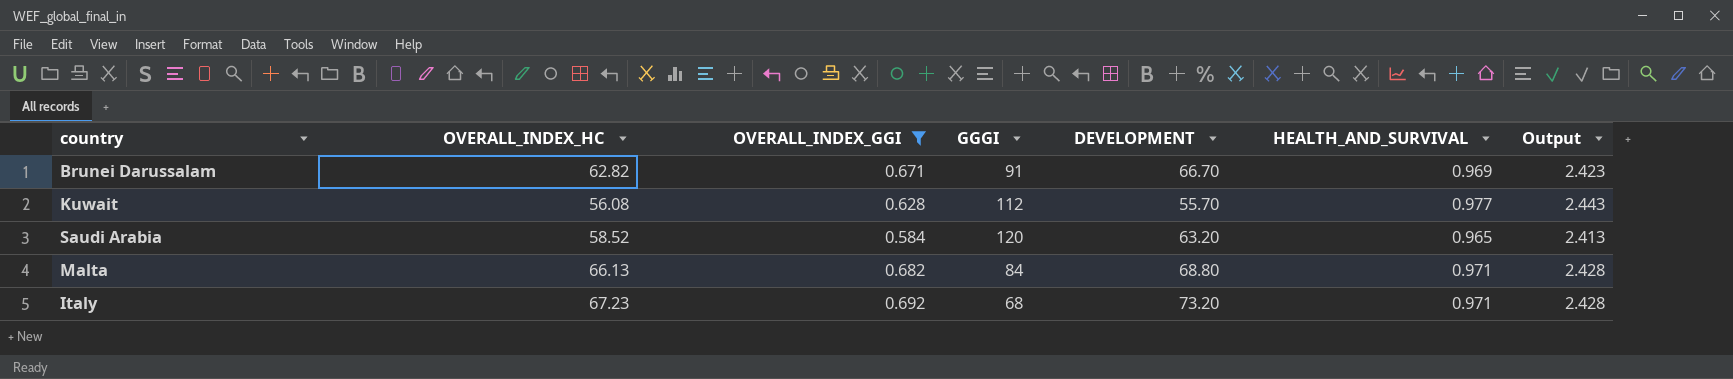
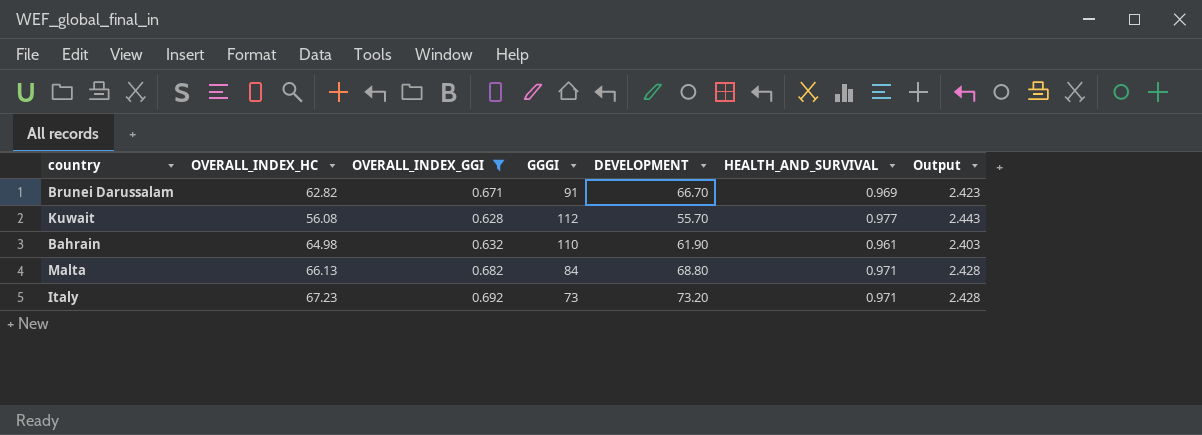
row Saudi Arabia: 58.52 | 0.584 | 120 | 63.20 | 0.965 | 2.413 -> none
row Bahrain: none -> 64.98 | 0.632 | 110 | 61.90 | 0.961 | 2.403
Italy | GGGI: 68 -> 73

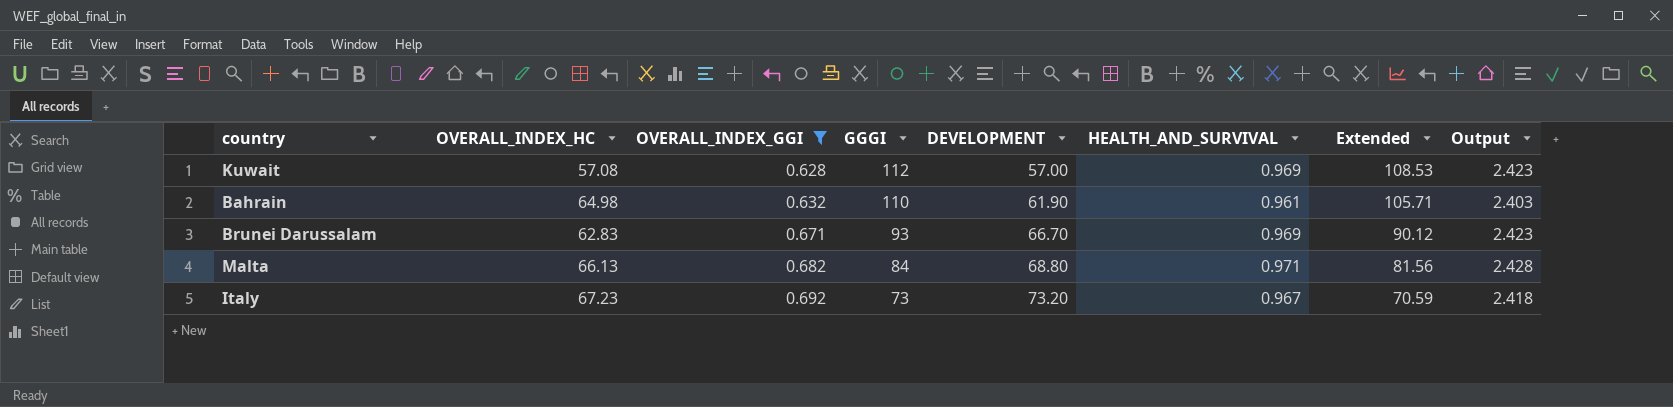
row order: none -> OVERALL_INDEX_GGI ascending
column Extended | formula: none -> [GGGI] * [HEALTH_AND_SURVIVAL]
Kuwait | OVERALL_INDEX_HC: 56.08 -> 57.08
Kuwait | DEVELOPMENT: 55.70 -> 57.00
Kuwait | HEALTH_AND_SURVIVAL: 0.977 -> 0.969
Kuwait | Output: 2.443 -> 2.423
Brunei Darussalam | OVERALL_INDEX_HC: 62.82 -> 62.83
Brunei Darussalam | GGGI: 91 -> 93
Italy | HEALTH_AND_SURVIVAL: 0.971 -> 0.967
Italy | Output: 2.428 -> 2.418

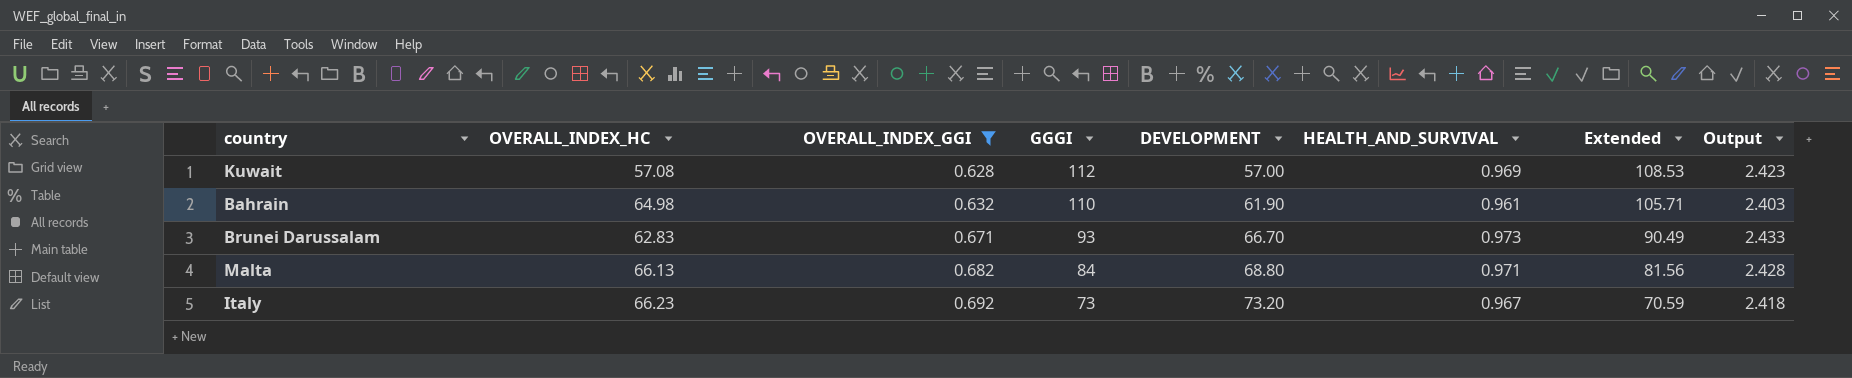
Brunei Darussalam | HEALTH_AND_SURVIVAL: 0.969 -> 0.973
Brunei Darussalam | Extended: 90.12 -> 90.49
Brunei Darussalam | Output: 2.423 -> 2.433
Italy | OVERALL_INDEX_HC: 67.23 -> 66.23

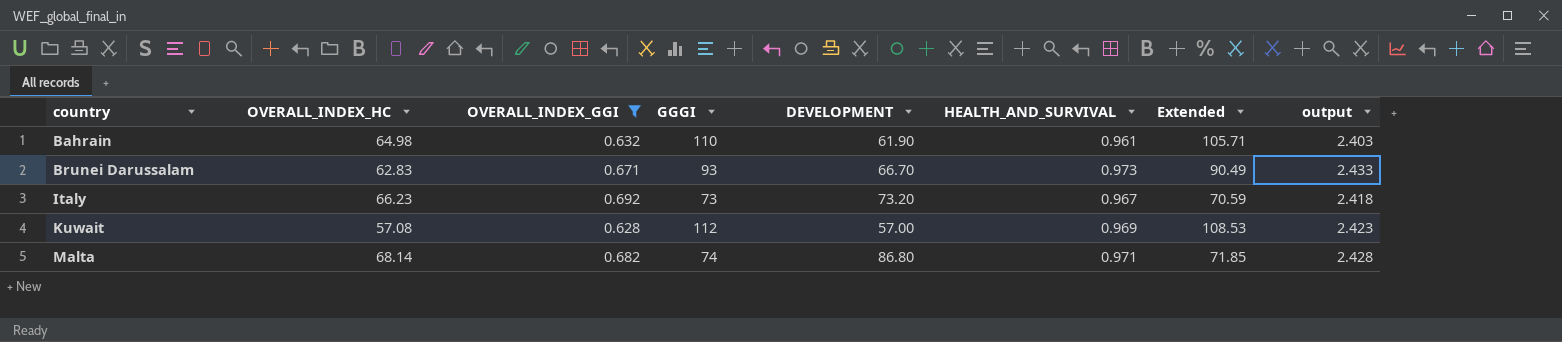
row order: OVERALL_INDEX_GGI ascending -> country ascending
column name: Output -> output
Malta | OVERALL_INDEX_HC: 66.13 -> 68.14
Malta | GGGI: 84 -> 74
Malta | DEVELOPMENT: 68.80 -> 86.80
Malta | Extended: 81.56 -> 71.85

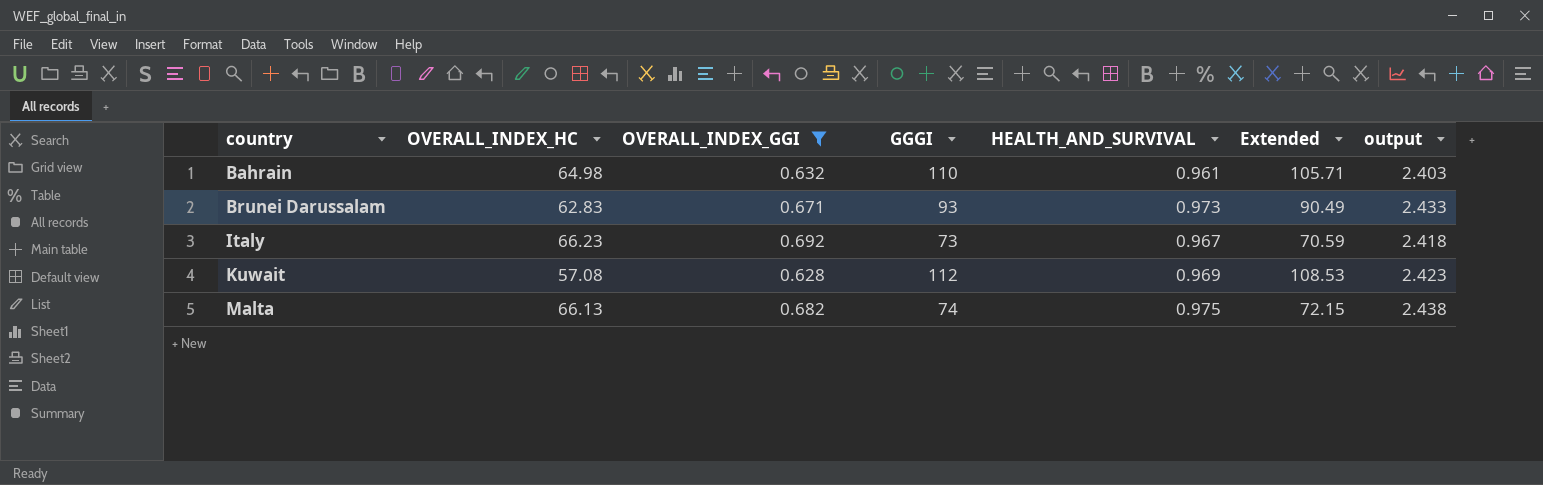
column DEVELOPMENT | position: 5 -> none
Malta | OVERALL_INDEX_HC: 68.14 -> 66.13
Malta | HEALTH_AND_SURVIVAL: 0.971 -> 0.975
Malta | Extended: 71.85 -> 72.15
Malta | output: 2.428 -> 2.438

